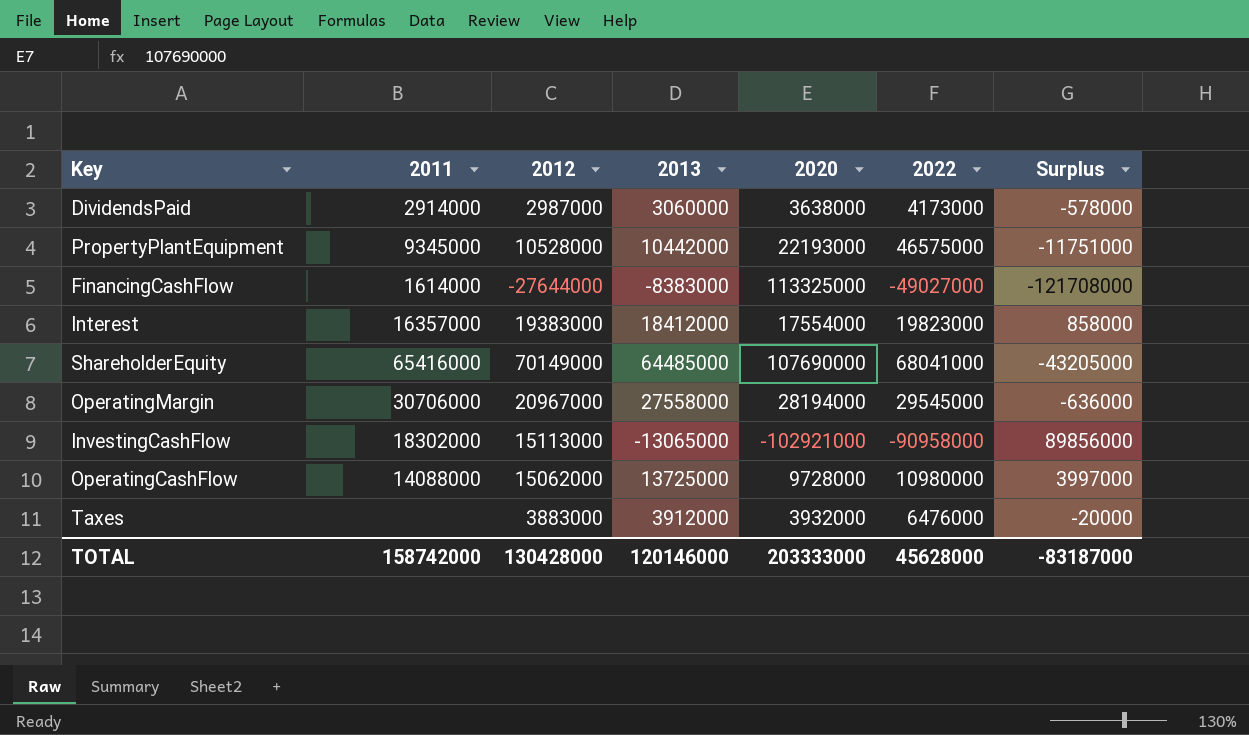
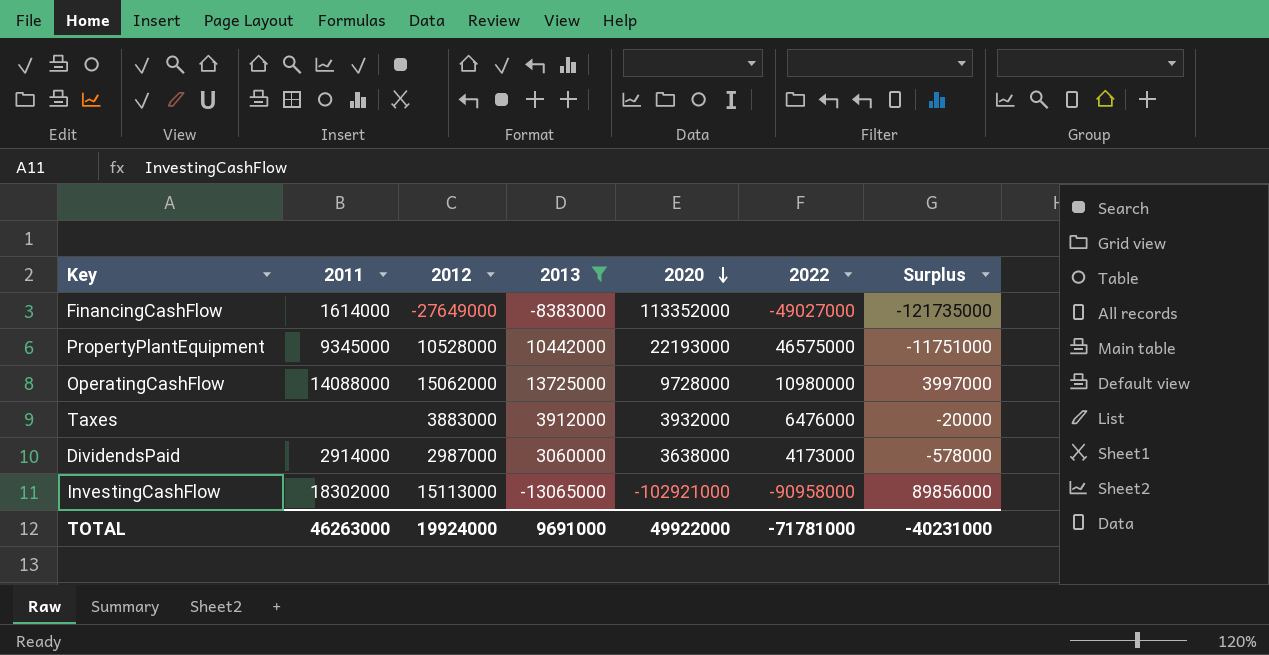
filter: none -> 2013 <= 13725000
row order: none -> 2020 descending
FinancingCashFlow | 2012: -27644000 -> -27649000
FinancingCashFlow | 2020: 113325000 -> 113352000
FinancingCashFlow | Surplus: -121708000 -> -121735000
TOTAL | 2011: 158742000 -> 46263000
TOTAL | 2012: 130428000 -> 19924000
TOTAL | 2013: 120146000 -> 9691000
TOTAL | 2020: 203333000 -> 49922000
TOTAL | 2022: 45628000 -> -71781000
TOTAL | Surplus: -83187000 -> -40231000

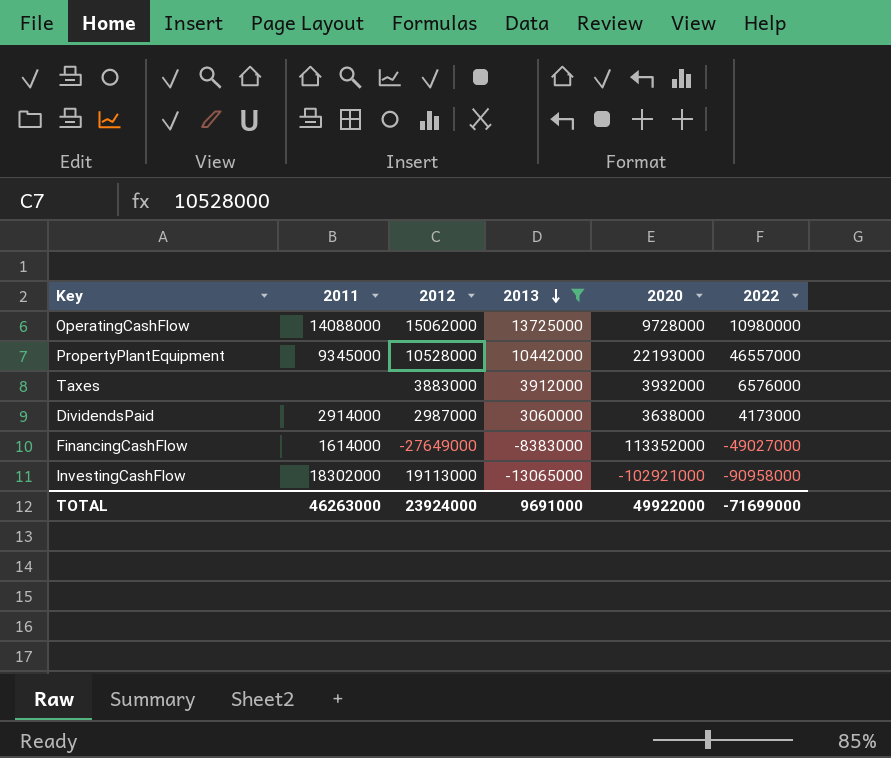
row order: 2020 descending -> 2013 descending
column Surplus | formula: [2013] - [2020] -> none
PropertyPlantEquipment | 2022: 46575000 -> 46557000
Taxes | 2022: 6476000 -> 6576000
InvestingCashFlow | 2012: 15113000 -> 19113000
TOTAL | 2012: 19924000 -> 23924000
TOTAL | 2022: -71781000 -> -71699000

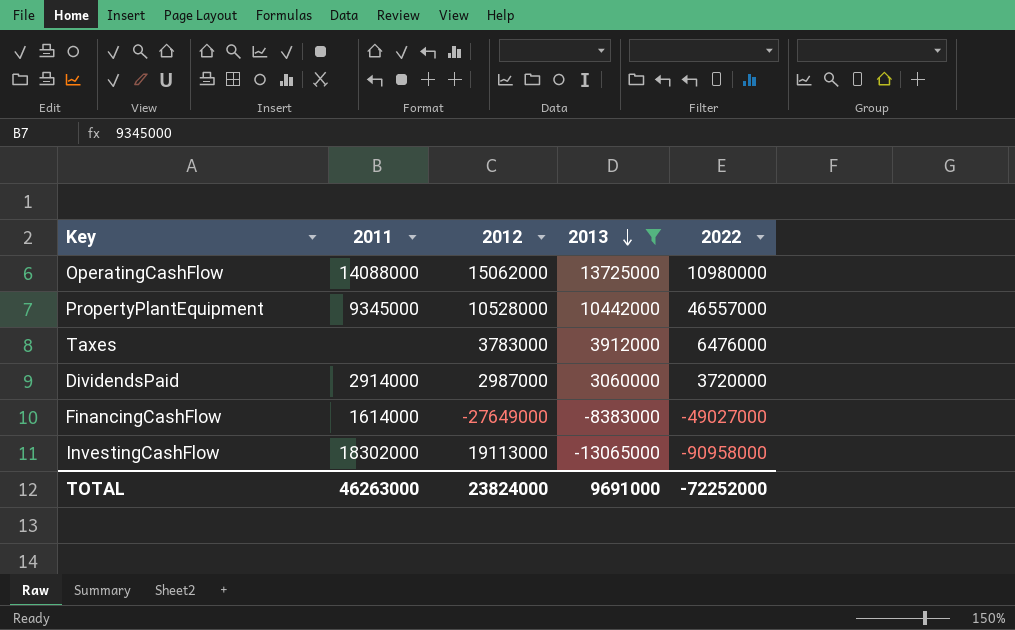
column 2020 | position: 5 -> none
Taxes | 2012: 3883000 -> 3783000
Taxes | 2022: 6576000 -> 6476000
DividendsPaid | 2022: 4173000 -> 3720000
TOTAL | 2012: 23924000 -> 23824000
TOTAL | 2022: -71699000 -> -72252000

